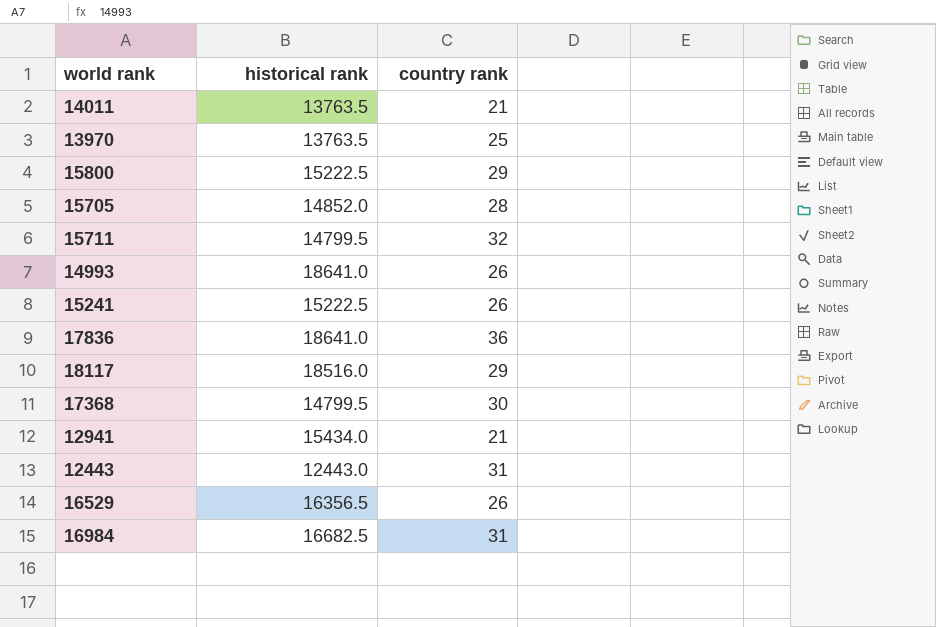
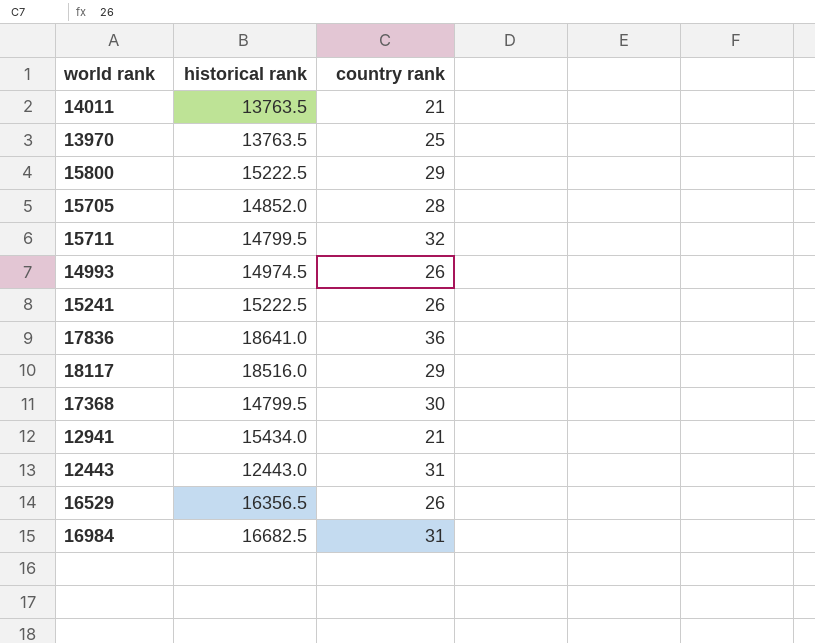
14993 | historical rank: 18641.0 -> 14974.5

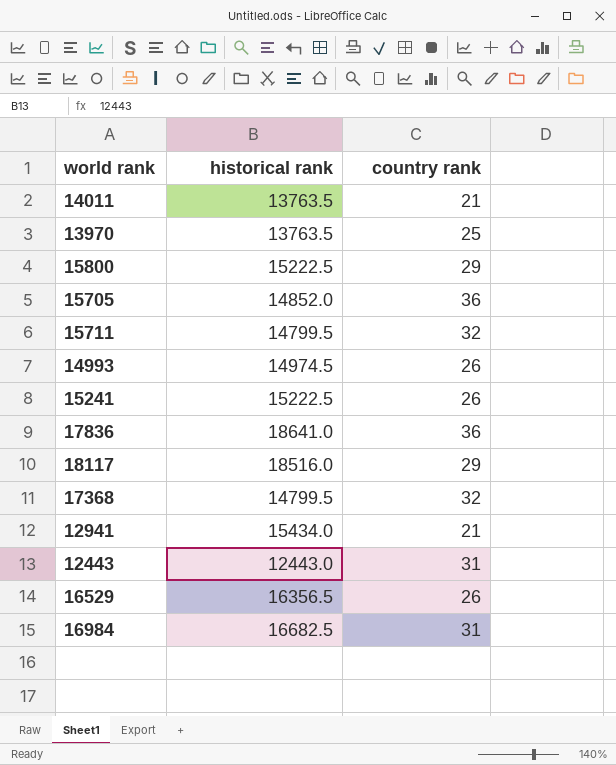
15705 | country rank: 28 -> 36
17368 | country rank: 30 -> 32

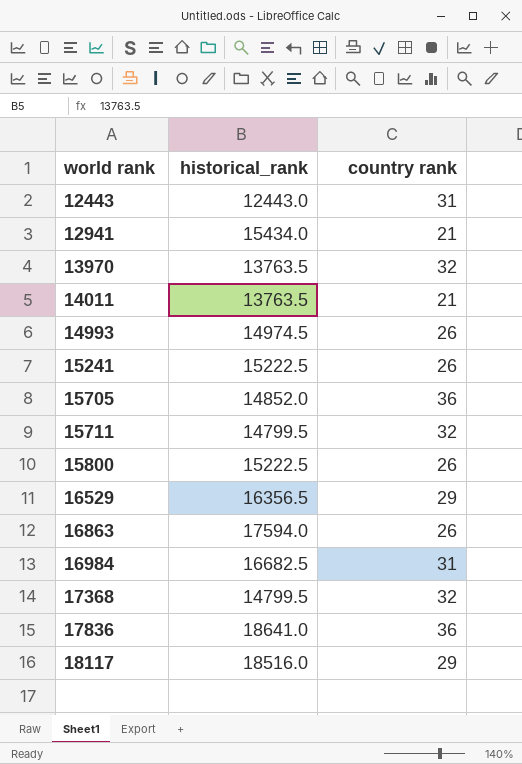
row order: none -> world rank ascending
column name: historical rank -> historical_rank
13970 | country rank: 25 -> 32
15800 | country rank: 29 -> 26
16529 | country rank: 26 -> 29
row 16863: none -> 17594.0 | 26

